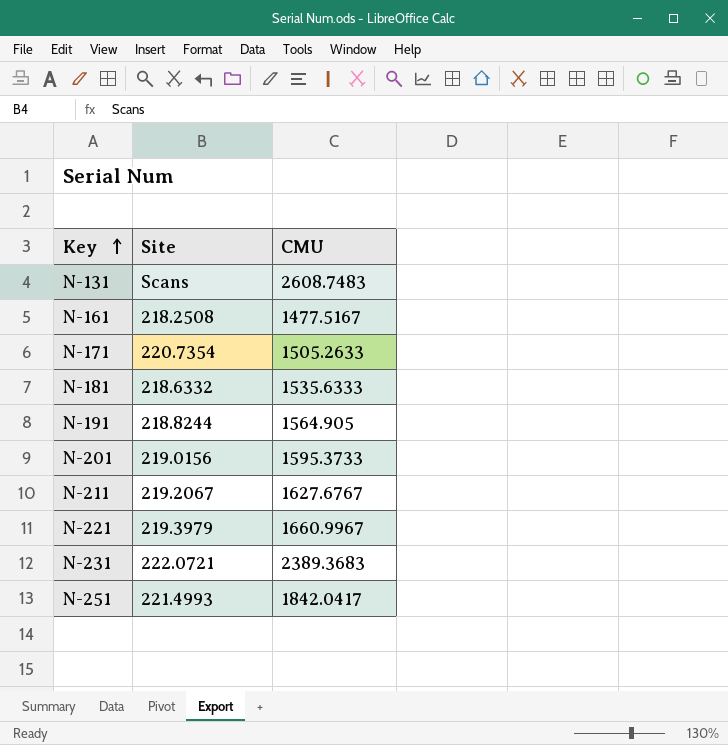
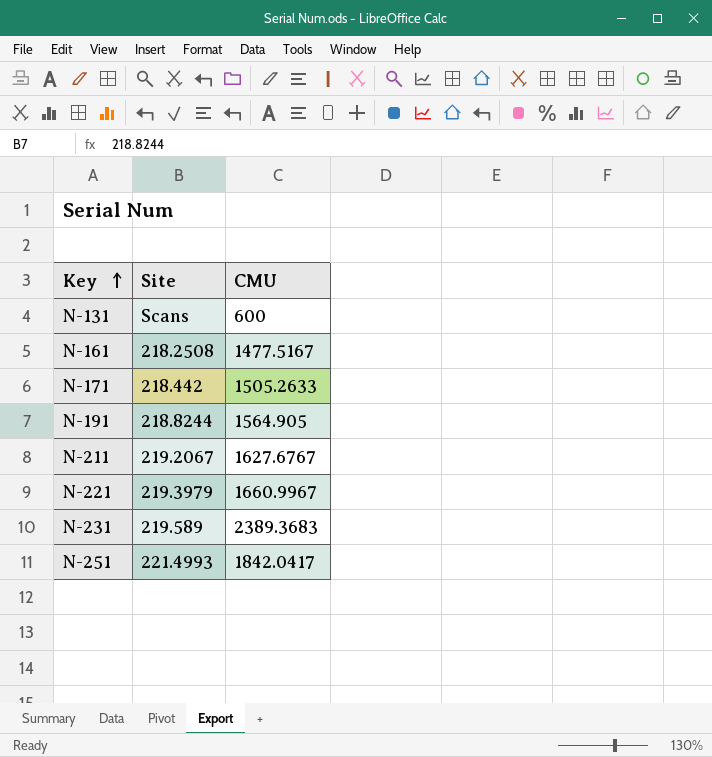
row N-181: 218.6332 | 1535.6333 -> none
row N-201: 219.0156 | 1595.3733 -> none
N-131 | CMU: 2608.7483 -> 600
N-171 | Site: 220.7354 -> 218.442
N-231 | Site: 222.0721 -> 219.589

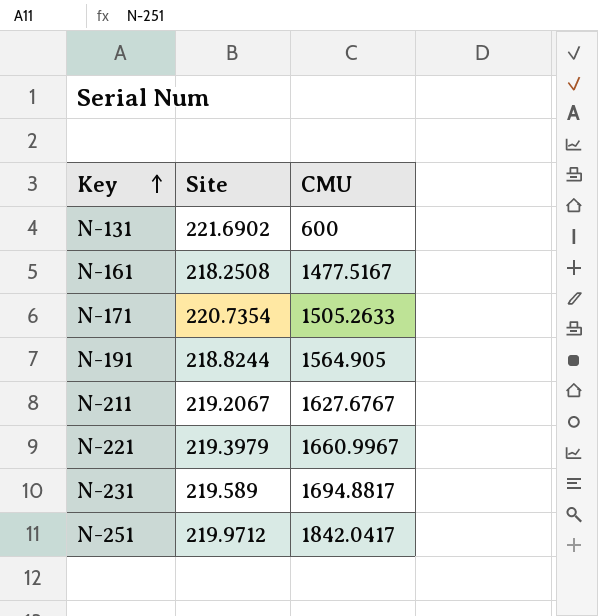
N-131 | Site: Scans -> 221.6902
N-171 | Site: 218.442 -> 220.7354
N-231 | CMU: 2389.3683 -> 1694.8817
N-251 | Site: 221.4993 -> 219.9712

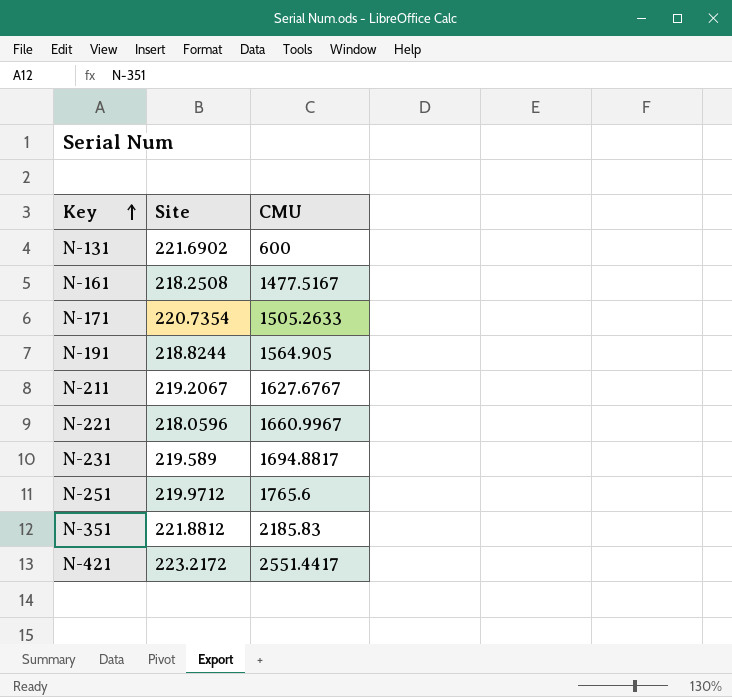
N-221 | Site: 219.3979 -> 218.0596
N-251 | CMU: 1842.0417 -> 1765.6
row N-351: none -> 221.8812 | 2185.83
row N-421: none -> 223.2172 | 2551.4417

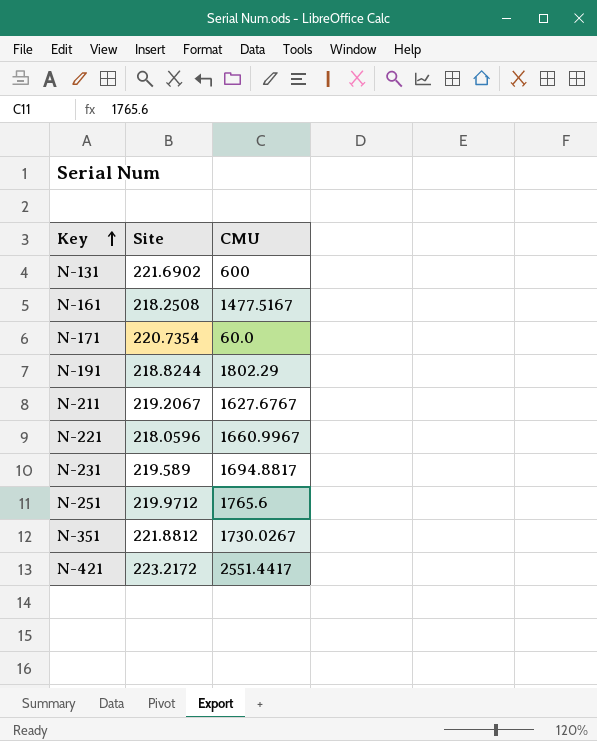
N-171 | CMU: 1505.2633 -> 60.0
N-191 | CMU: 1564.905 -> 1802.29
N-351 | CMU: 2185.83 -> 1730.0267

